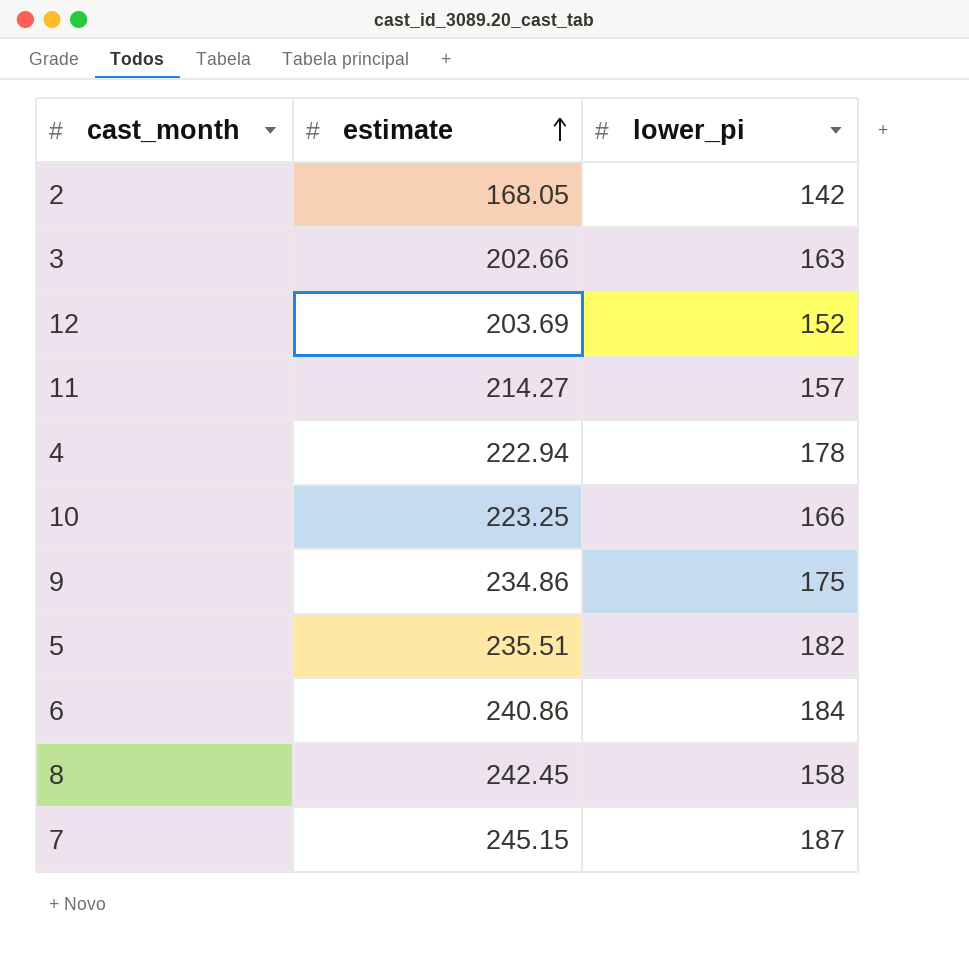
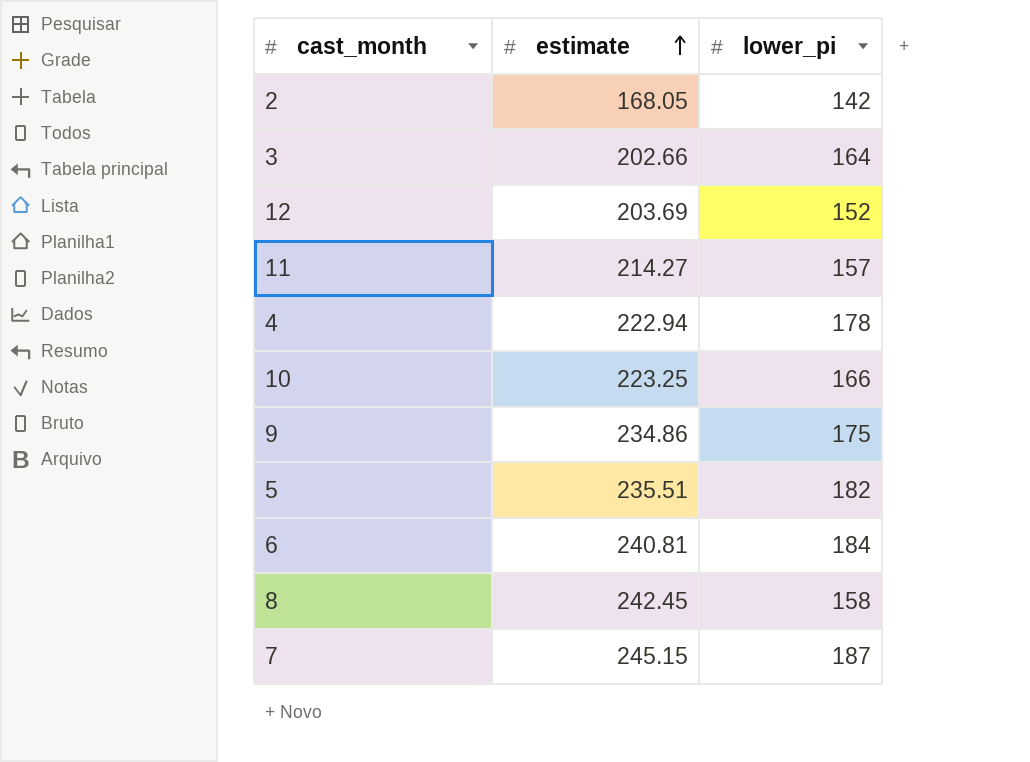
3 | lower_pi: 163 -> 164
6 | estimate: 240.86 -> 240.81

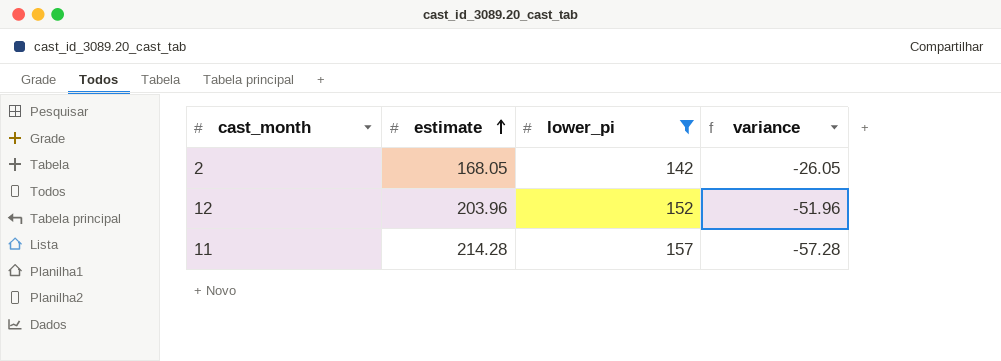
filter: none -> lower_pi <= 157
column variance | formula: none -> [lower_pi] - [estimate]
12 | estimate: 203.69 -> 203.96
11 | estimate: 214.27 -> 214.28

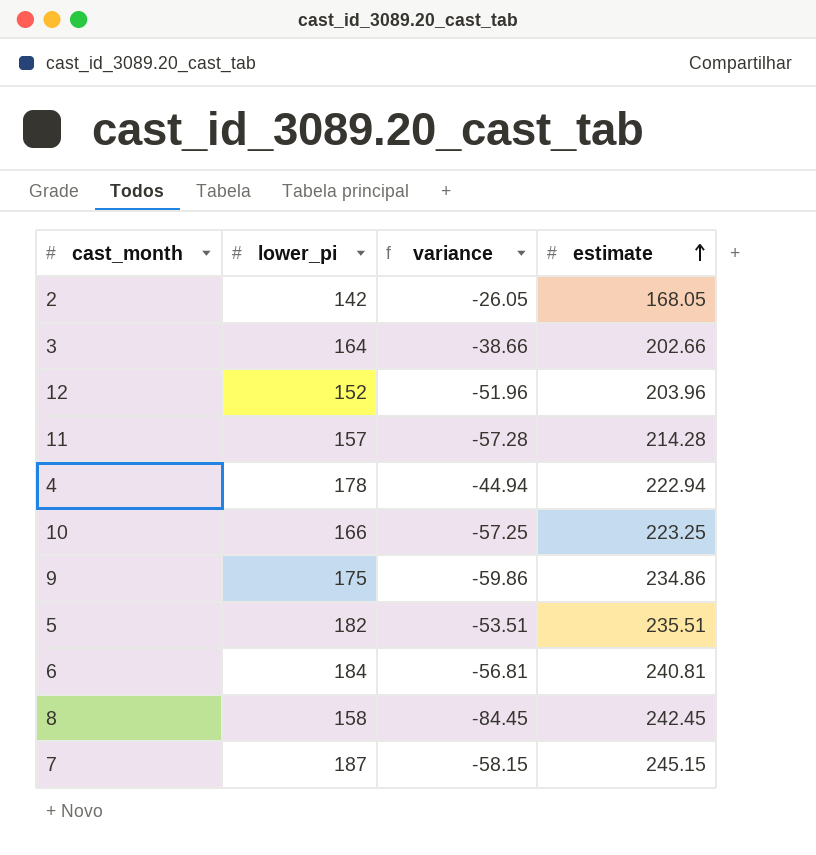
filter: lower_pi <= 157 -> none
column estimate | position: 2 -> 4

